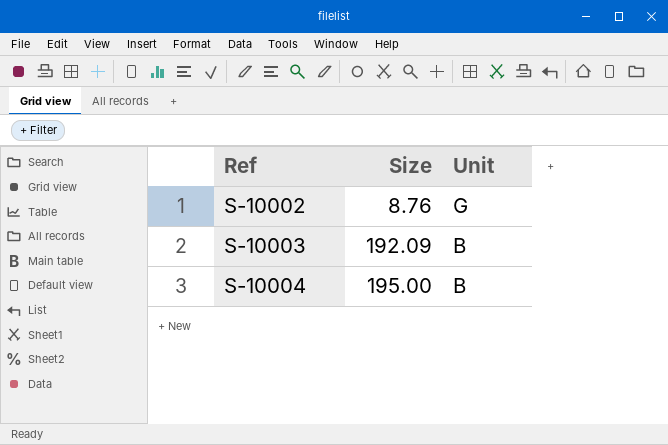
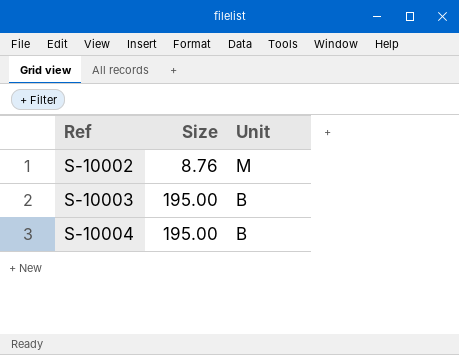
S-10002 | Unit: G -> M
S-10003 | Size: 192.09 -> 195.00

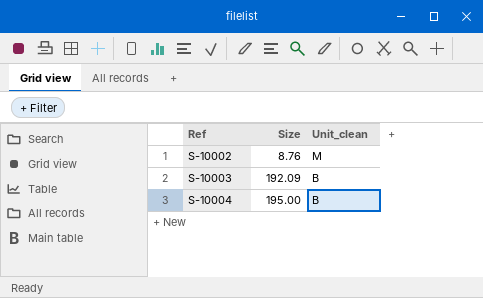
column name: Unit -> Unit_clean
S-10003 | Size: 195.00 -> 192.09

